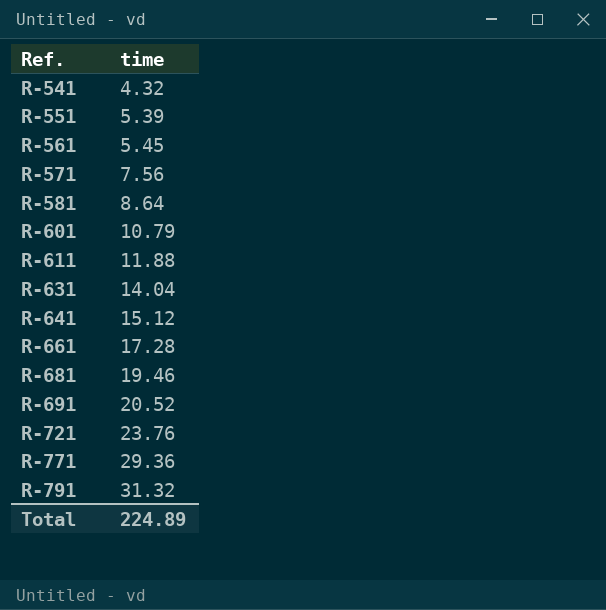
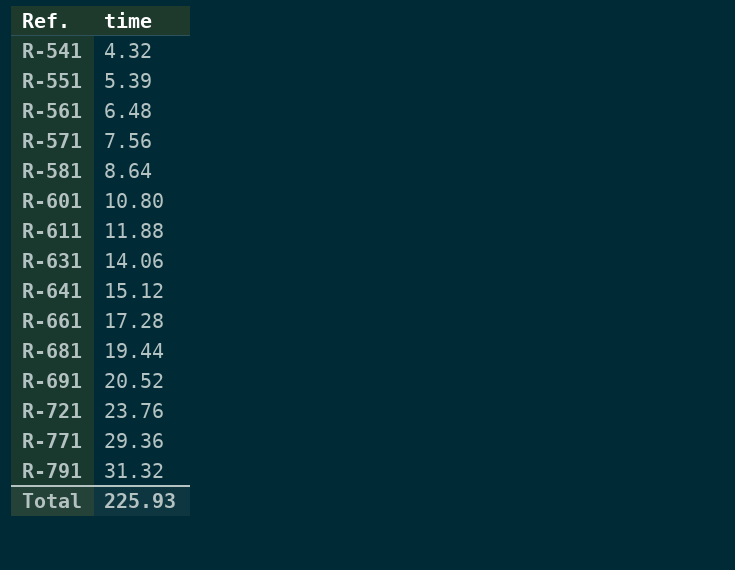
R-561 | time: 5.45 -> 6.48
R-601 | time: 10.79 -> 10.80
R-631 | time: 14.04 -> 14.06
R-681 | time: 19.46 -> 19.44
Total | time: 224.89 -> 225.93

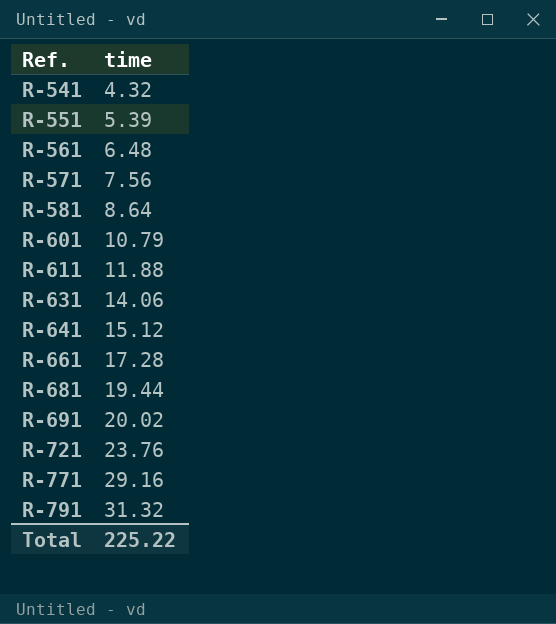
R-601 | time: 10.80 -> 10.79
R-691 | time: 20.52 -> 20.02
R-771 | time: 29.36 -> 29.16
Total | time: 225.93 -> 225.22

